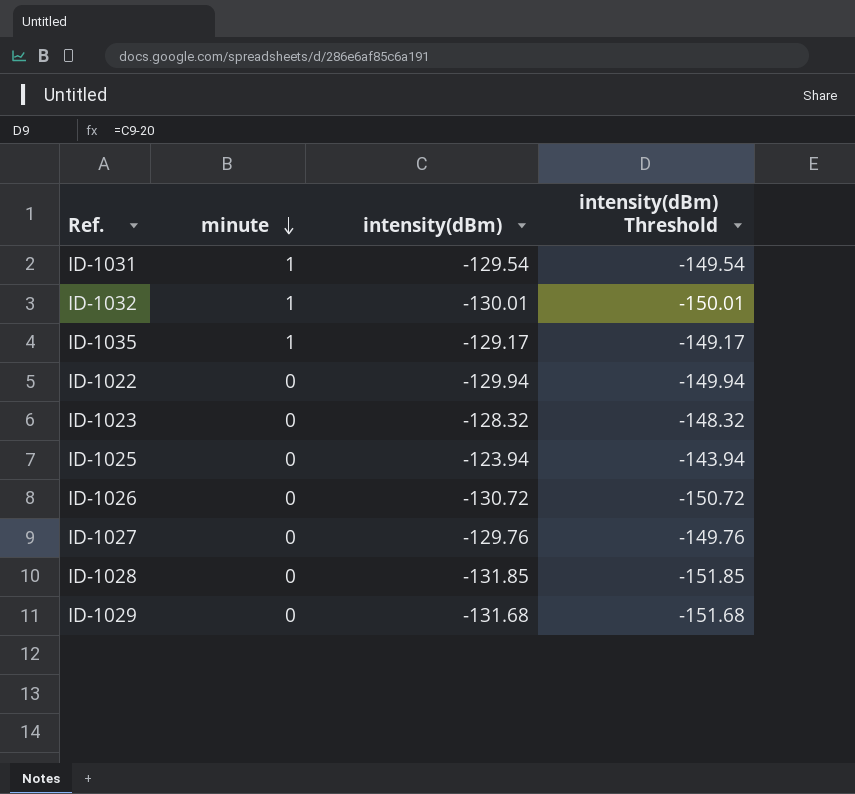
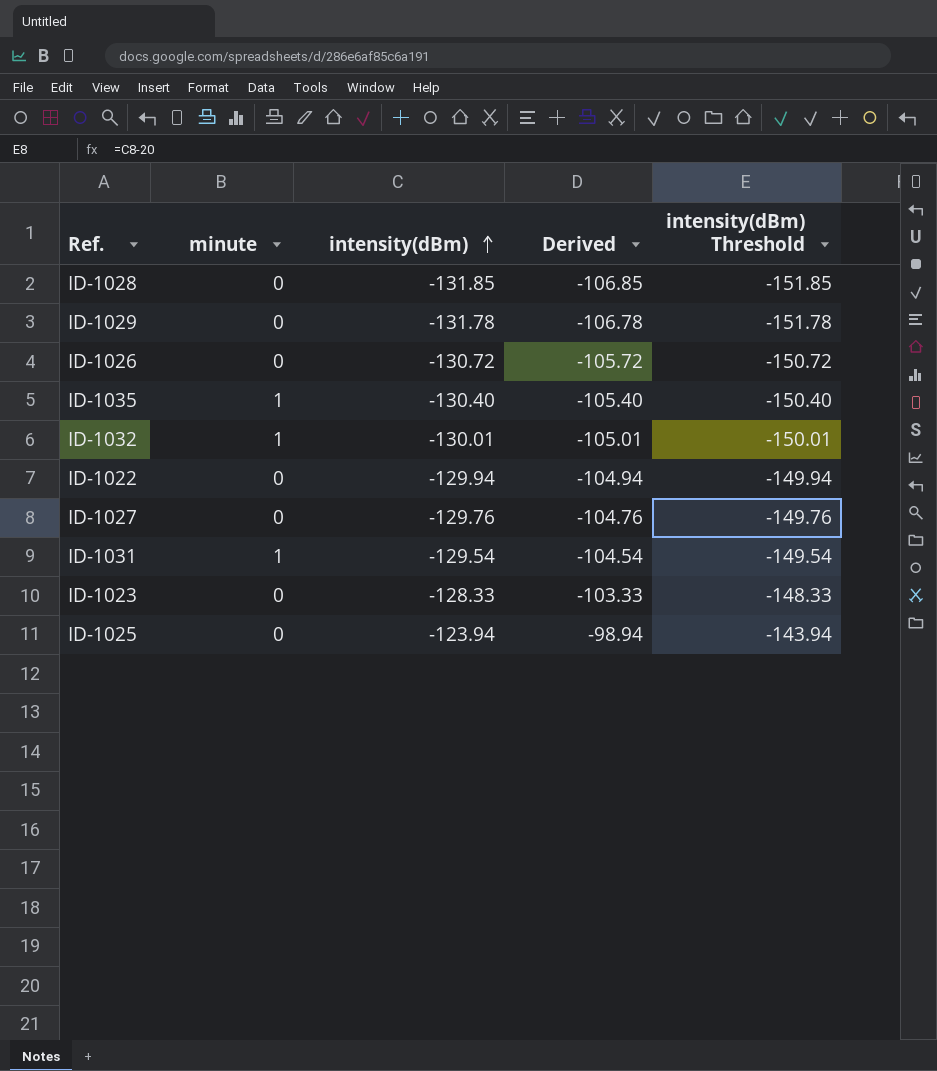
row order: minute descending -> intensity(dBm) ascending
column Derived | formula: none -> [intensity(dBm)] + 25
ID-1029 | intensity(dBm): -131.68 -> -131.78
ID-1029 | intensity(dBm) Threshold: -151.68 -> -151.78
ID-1035 | intensity(dBm): -129.17 -> -130.40
ID-1035 | intensity(dBm) Threshold: -149.17 -> -150.40
ID-1023 | intensity(dBm): -128.32 -> -128.33
ID-1023 | intensity(dBm) Threshold: -148.32 -> -148.33

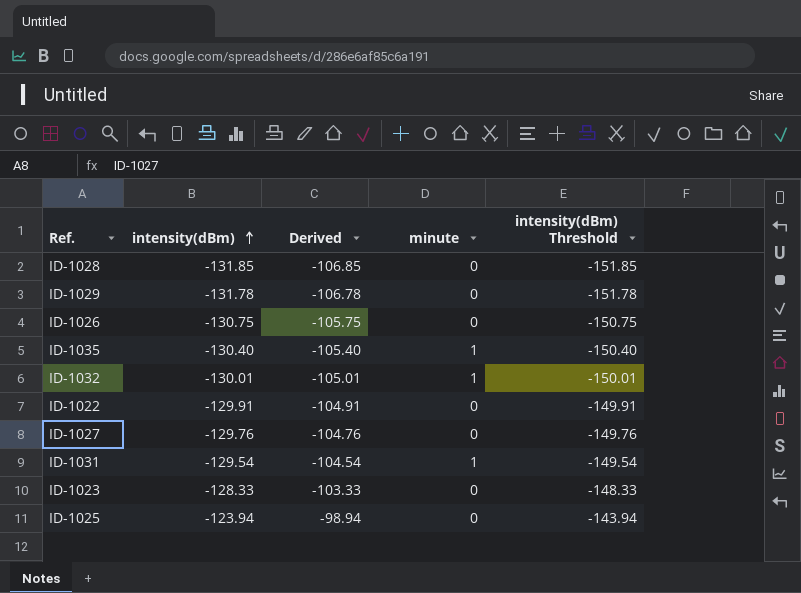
column minute | position: 2 -> 4
ID-1026 | intensity(dBm): -130.72 -> -130.75
ID-1026 | Derived: -105.72 -> -105.75
ID-1026 | intensity(dBm) Threshold: -150.72 -> -150.75
ID-1022 | intensity(dBm): -129.94 -> -129.91
ID-1022 | Derived: -104.94 -> -104.91
ID-1022 | intensity(dBm) Threshold: -149.94 -> -149.91

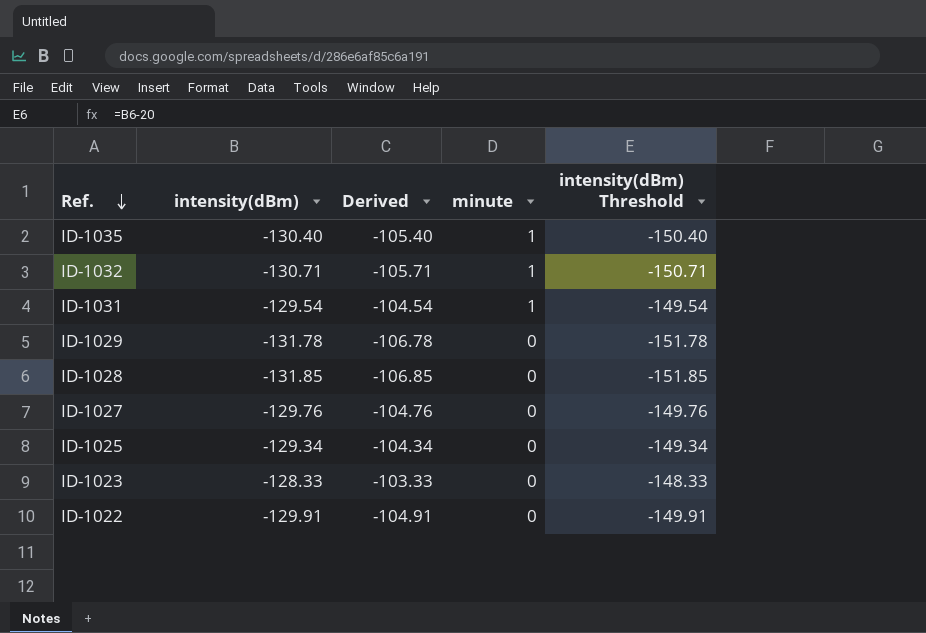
row order: intensity(dBm) ascending -> Ref. descending
row ID-1026: -130.75 | -105.75 | 0 | -150.75 -> none
ID-1032 | intensity(dBm): -130.01 -> -130.71
ID-1032 | Derived: -105.01 -> -105.71
ID-1032 | intensity(dBm) Threshold: -150.01 -> -150.71
ID-1025 | intensity(dBm): -123.94 -> -129.34
ID-1025 | Derived: -98.94 -> -104.34
ID-1025 | intensity(dBm) Threshold: -143.94 -> -149.34

